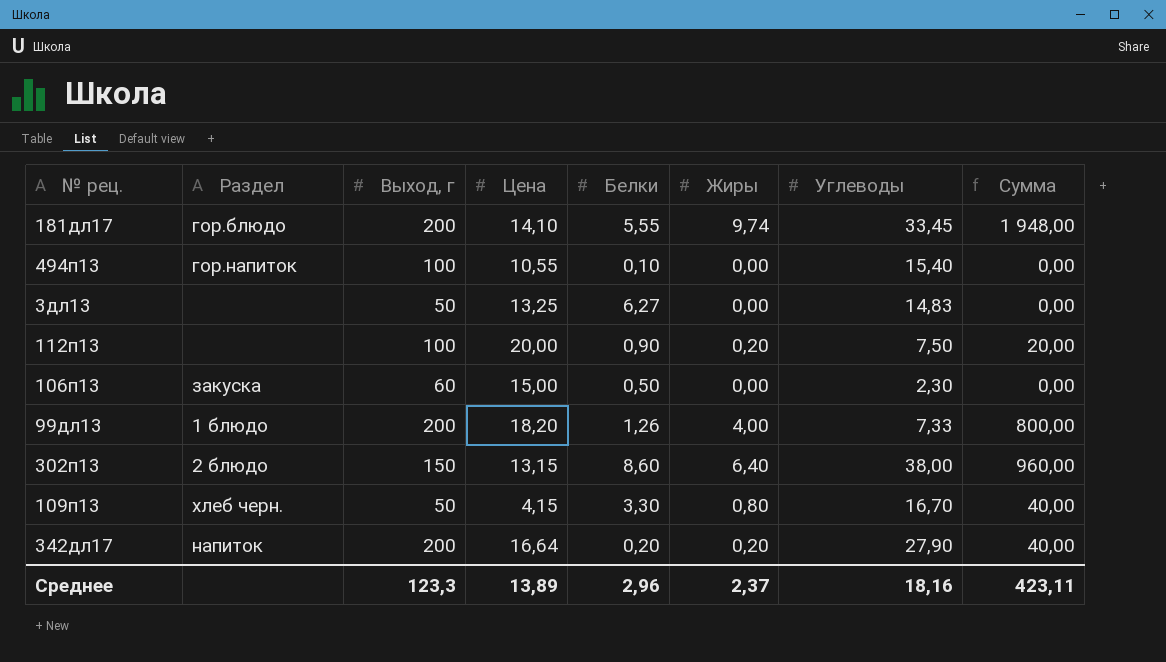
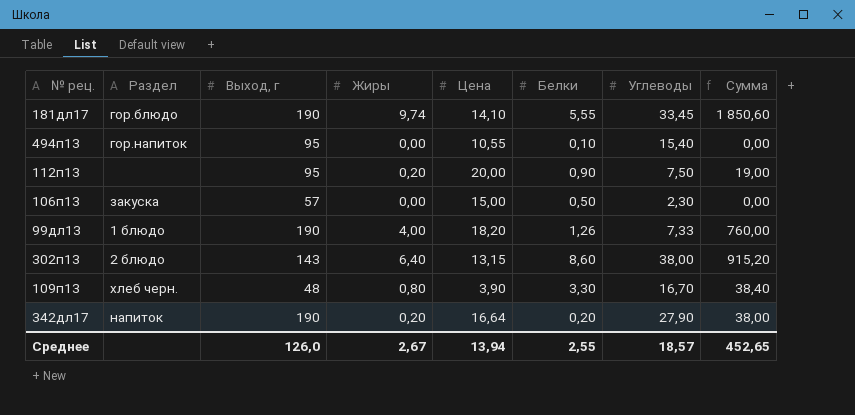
column Жиры | position: 6 -> 4
row 3дл13: none | 50 | 13,25 | 6,27 | 0,00 | 14,83 | 0,00 -> none
181дл17 | Выход, г: 200 -> 190
181дл17 | Сумма: 1 948,00 -> 1 850,60
494п13 | Выход, г: 100 -> 95
112п13 | Выход, г: 100 -> 95
112п13 | Сумма: 20,00 -> 19,00
106п13 | Выход, г: 60 -> 57
99дл13 | Выход, г: 200 -> 190
99дл13 | Сумма: 800,00 -> 760,00
302п13 | Выход, г: 150 -> 143
302п13 | Сумма: 960,00 -> 915,20
109п13 | Выход, г: 50 -> 48
109п13 | Цена: 4,15 -> 3,90
109п13 | Сумма: 40,00 -> 38,40
342дл17 | Выход, г: 200 -> 190
342дл17 | Сумма: 40,00 -> 38,00
Среднее | Выход, г: 123,3 -> 126,0
Среднее | Жиры: 2,37 -> 2,67
Среднее | Цена: 13,89 -> 13,94
Среднее | Белки: 2,96 -> 2,55
Среднее | Углеводы: 18,16 -> 18,57
Среднее | Сумма: 423,11 -> 452,65

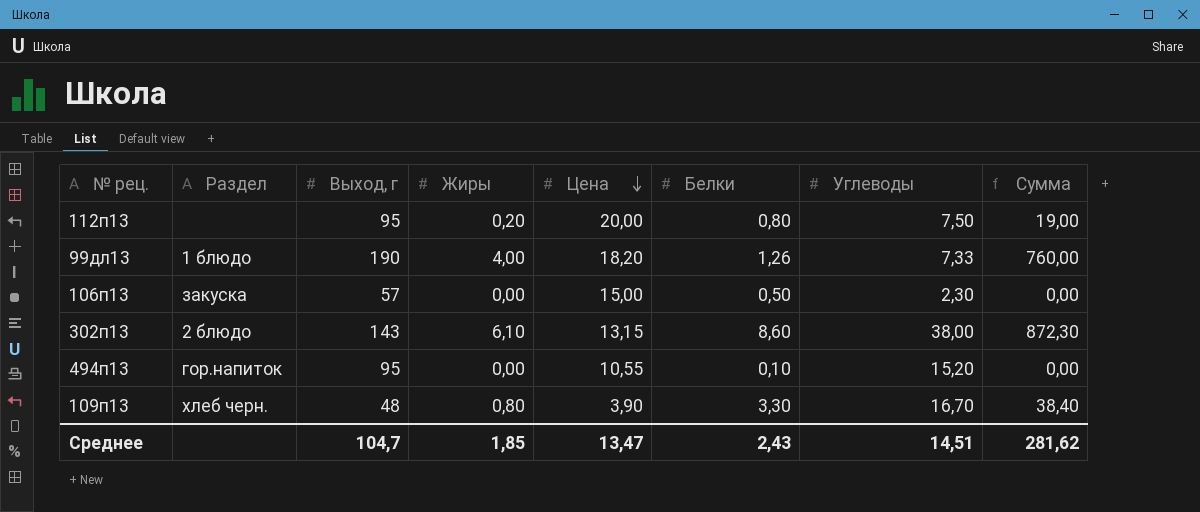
row order: none -> Цена descending
row 181дл17: гор.блюдо | 190 | 9,74 | 14,10 | 5,55 | 33,45 | 1 850,60 -> none
row 342дл17: напиток | 190 | 0,20 | 16,64 | 0,20 | 27,90 | 38,00 -> none
112п13 | Белки: 0,90 -> 0,80
302п13 | Жиры: 6,40 -> 6,10
302п13 | Сумма: 915,20 -> 872,30
494п13 | Углеводы: 15,40 -> 15,20
Среднее | Выход, г: 126,0 -> 104,7
Среднее | Жиры: 2,67 -> 1,85
Среднее | Цена: 13,94 -> 13,47
Среднее | Белки: 2,55 -> 2,43
Среднее | Углеводы: 18,57 -> 14,51
Среднее | Сумма: 452,65 -> 281,62

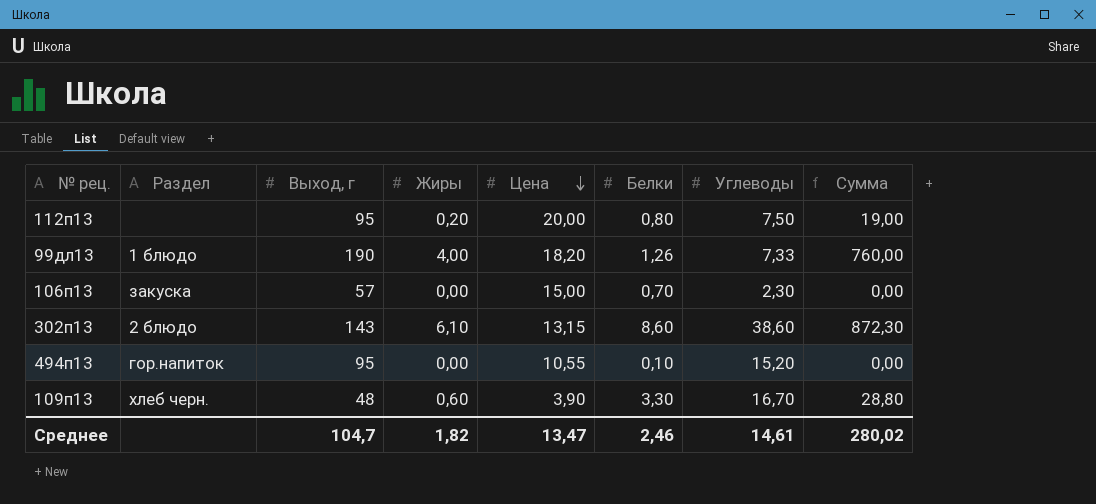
106п13 | Белки: 0,50 -> 0,70
302п13 | Углеводы: 38,00 -> 38,60
109п13 | Жиры: 0,80 -> 0,60
109п13 | Сумма: 38,40 -> 28,80
Среднее | Жиры: 1,85 -> 1,82
Среднее | Белки: 2,43 -> 2,46
Среднее | Углеводы: 14,51 -> 14,61
Среднее | Сумма: 281,62 -> 280,02

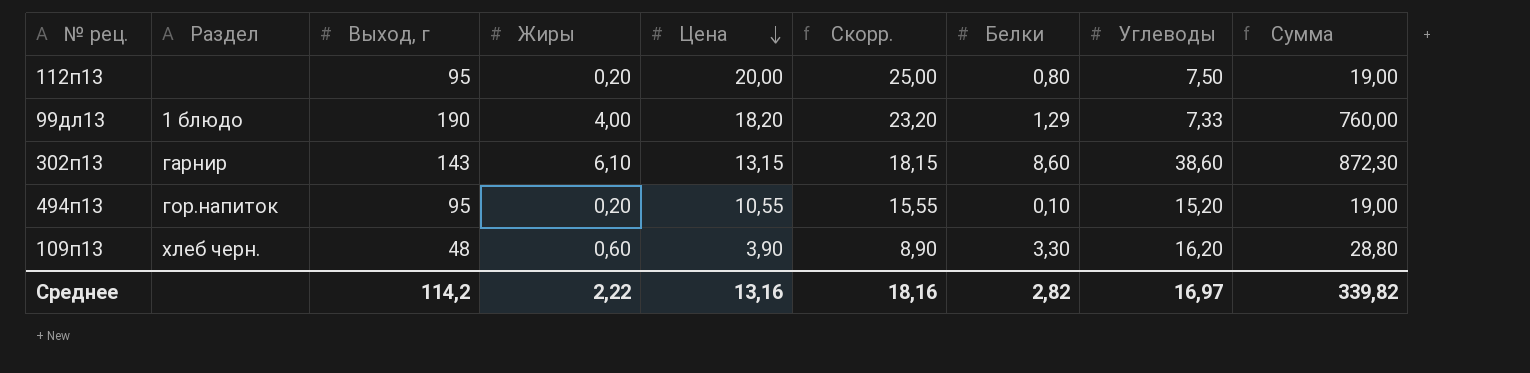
column Скорр. | formula: none -> [Цена] + 5
row 106п13: закуска | 57 | 0,00 | 15,00 | 0,70 | 2,30 | 0,00 -> none
99дл13 | Белки: 1,26 -> 1,29
302п13 | Раздел: 2 блюдо -> гарнир
494п13 | Жиры: 0,00 -> 0,20
494п13 | Сумма: 0,00 -> 19,00
109п13 | Углеводы: 16,70 -> 16,20
Среднее | Выход, г: 104,7 -> 114,2
Среднее | Жиры: 1,82 -> 2,22
Среднее | Цена: 13,47 -> 13,16
Среднее | Белки: 2,46 -> 2,82
Среднее | Углеводы: 14,61 -> 16,97
Среднее | Сумма: 280,02 -> 339,82

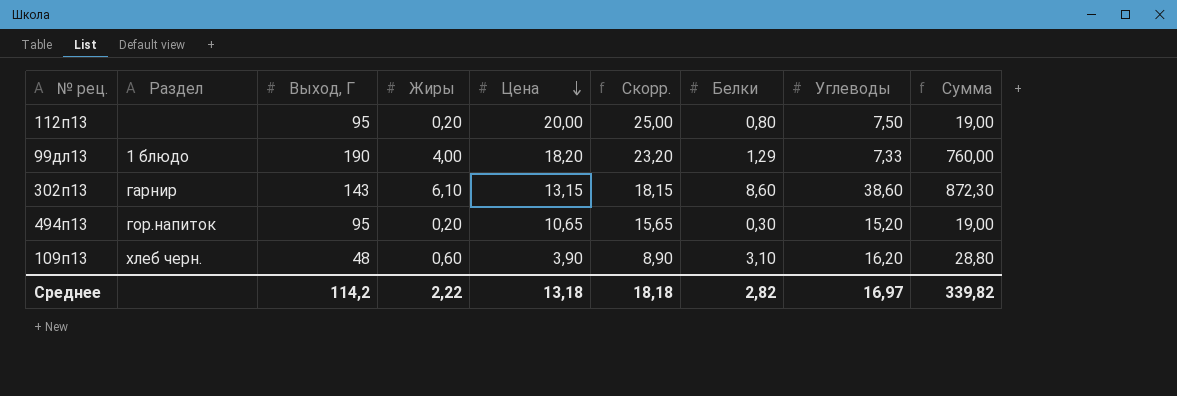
column name: Выход, г -> Выход, Г
494п13 | Цена: 10,55 -> 10,65
494п13 | Скорр.: 15,55 -> 15,65
494п13 | Белки: 0,10 -> 0,30
109п13 | Белки: 3,30 -> 3,10
Среднее | Цена: 13,16 -> 13,18
Среднее | Скорр.: 18,16 -> 18,18

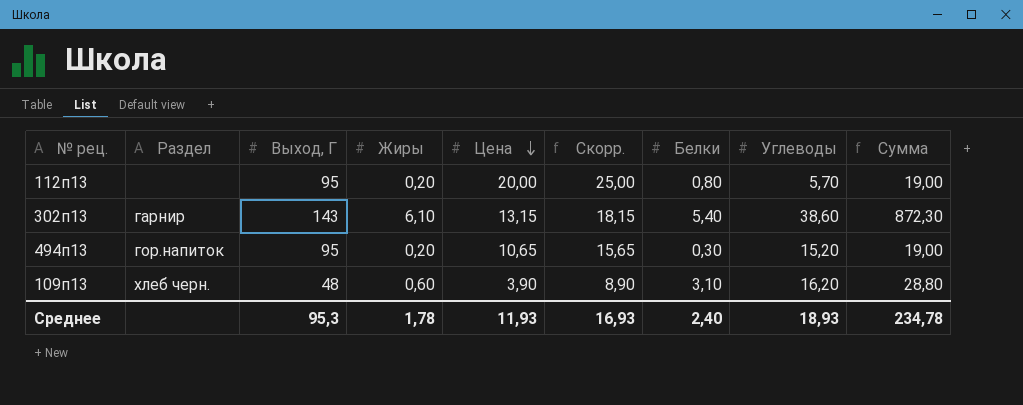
row 99дл13: 1 блюдо | 190 | 4,00 | 18,20 | 23,20 | 1,29 | 7,33 | 760,00 -> none
112п13 | Углеводы: 7,50 -> 5,70
302п13 | Белки: 8,60 -> 5,40
Среднее | Выход, Г: 114,2 -> 95,3
Среднее | Жиры: 2,22 -> 1,78
Среднее | Цена: 13,18 -> 11,93
Среднее | Скорр.: 18,18 -> 16,93
Среднее | Белки: 2,82 -> 2,40
Среднее | Углеводы: 16,97 -> 18,93
Среднее | Сумма: 339,82 -> 234,78

